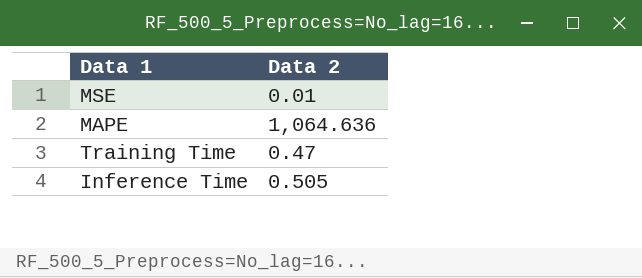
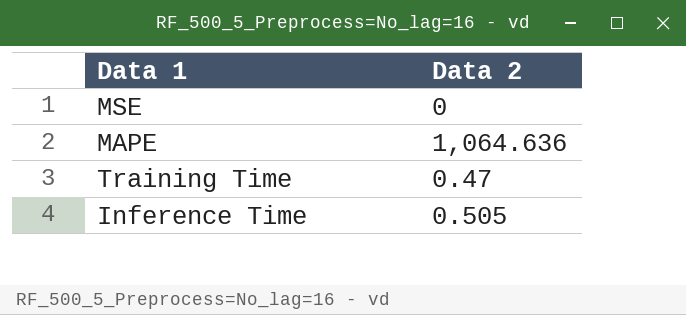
MSE | Data 2: 0.01 -> 0

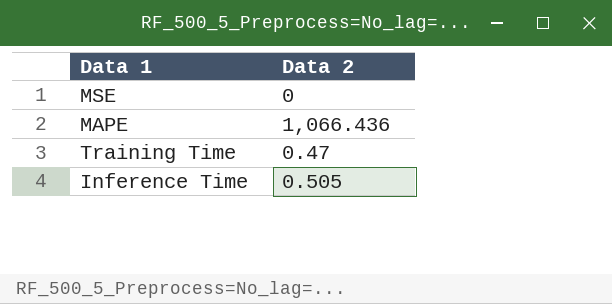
MAPE | Data 2: 1,064.636 -> 1,066.436

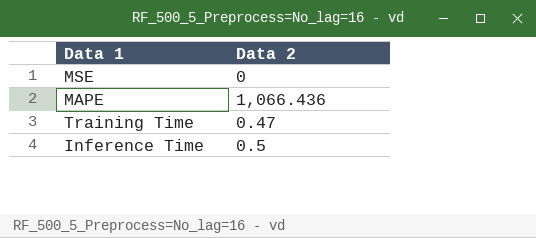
Inference Time | Data 2: 0.505 -> 0.5

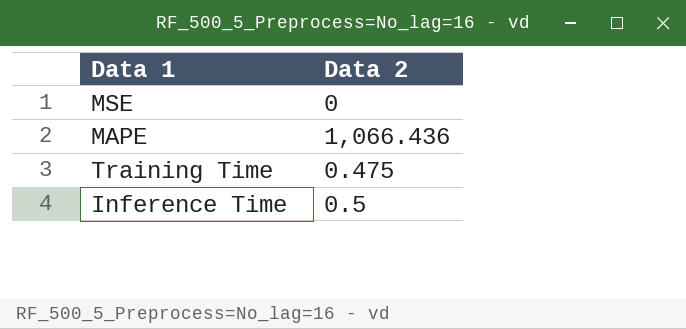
Training Time | Data 2: 0.47 -> 0.475

